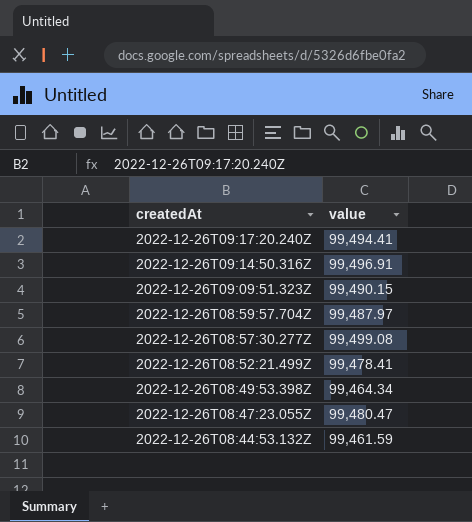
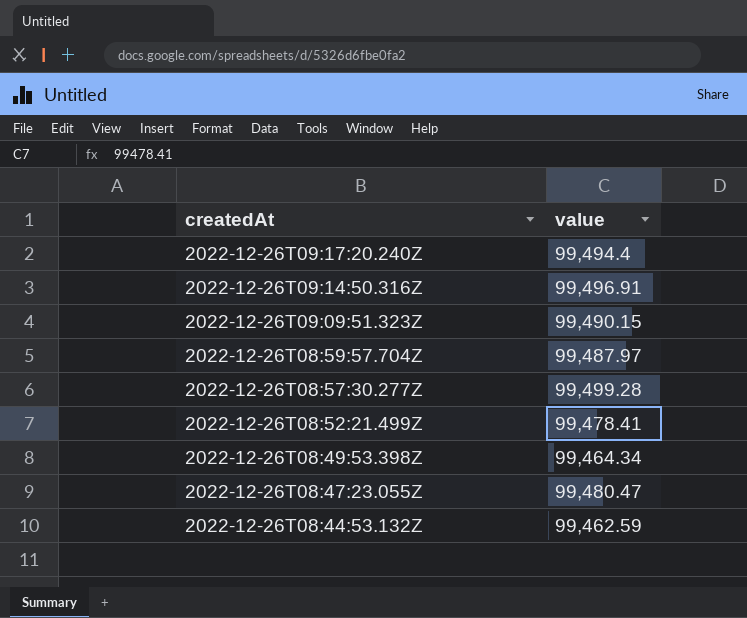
2022-12-26T09:17:20.240Z | value: 99,494.41 -> 99,494.4
2022-12-26T08:57:30.277Z | value: 99,499.08 -> 99,499.28
2022-12-26T08:44:53.132Z | value: 99,461.59 -> 99,462.59

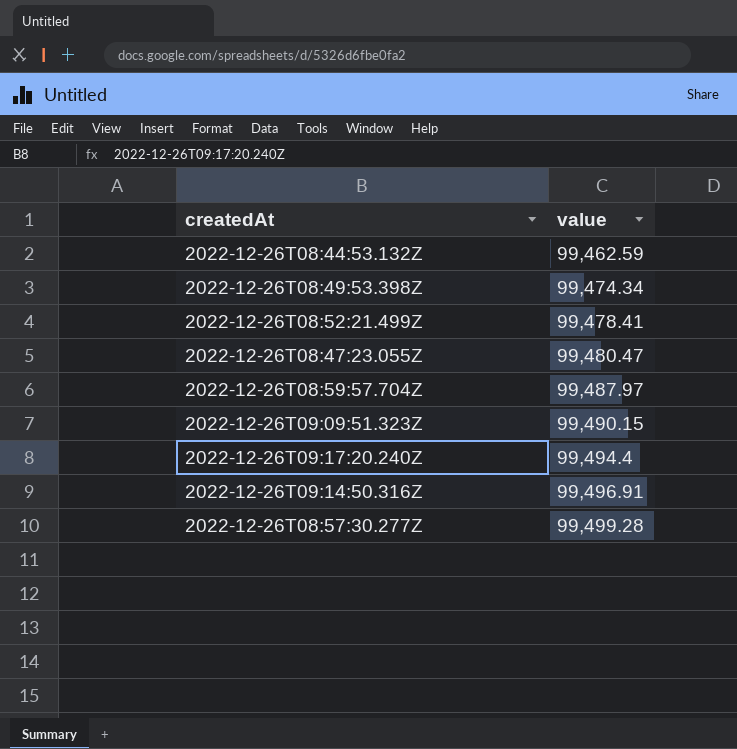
row order: createdAt descending -> value ascending
2022-12-26T08:49:53.398Z | value: 99,464.34 -> 99,474.34

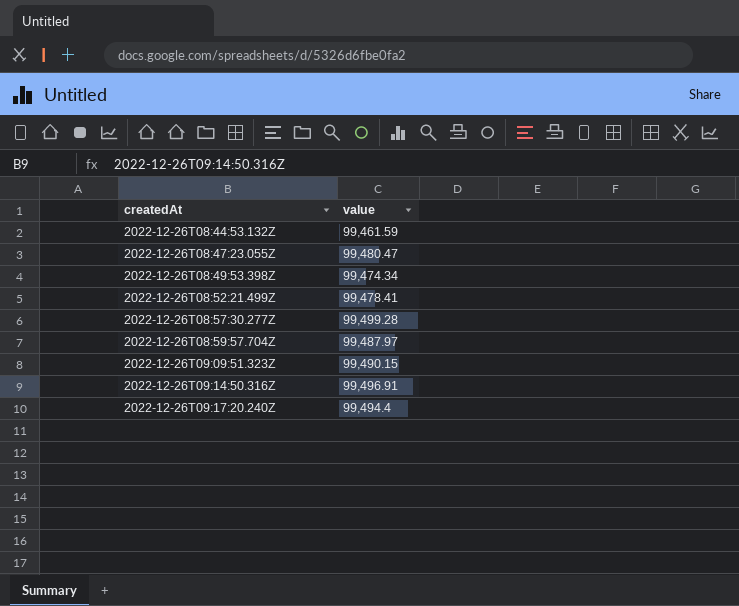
row order: value ascending -> createdAt ascending
2022-12-26T08:44:53.132Z | value: 99,462.59 -> 99,461.59

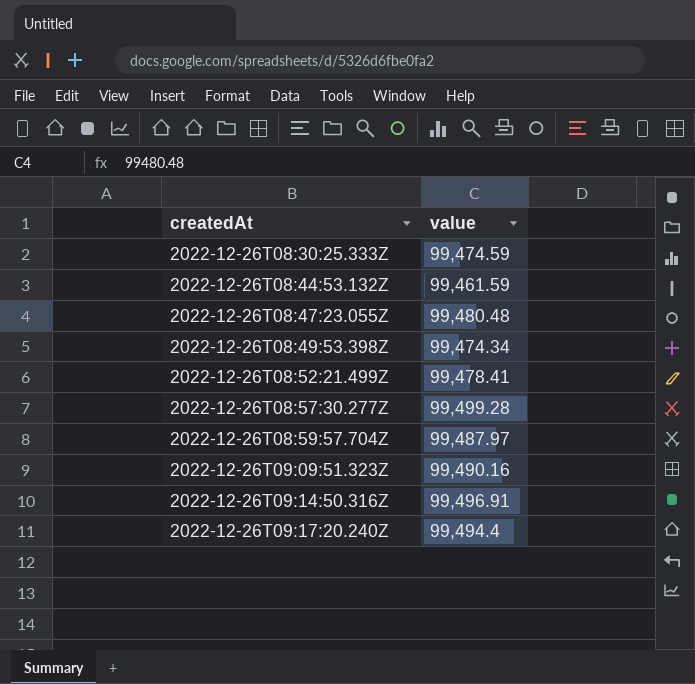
row 2022-12-26T08:30:25.333Z: none -> 99,474.59
2022-12-26T08:47:23.055Z | value: 99,480.47 -> 99,480.48
2022-12-26T09:09:51.323Z | value: 99,490.15 -> 99,490.16

